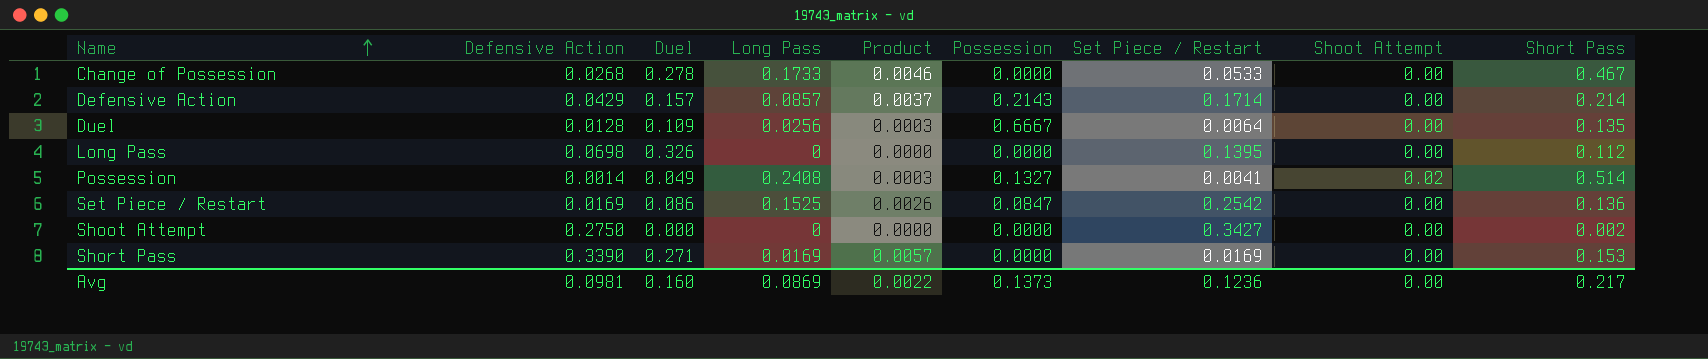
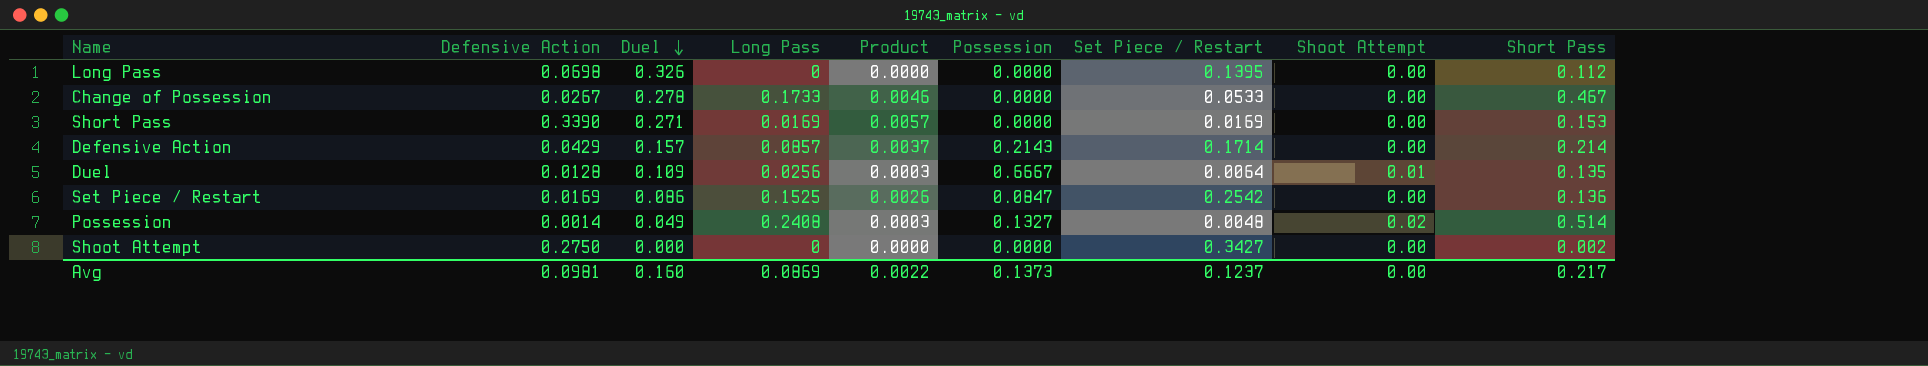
row order: Name ascending -> Duel descending
Change of Possession | Defensive Action: 0.0268 -> 0.0267
Duel | Shoot Attempt: 0.00 -> 0.01
Possession | Set Piece / Restart: 0.0041 -> 0.0048
Avg | Set Piece / Restart: 0.1236 -> 0.1237

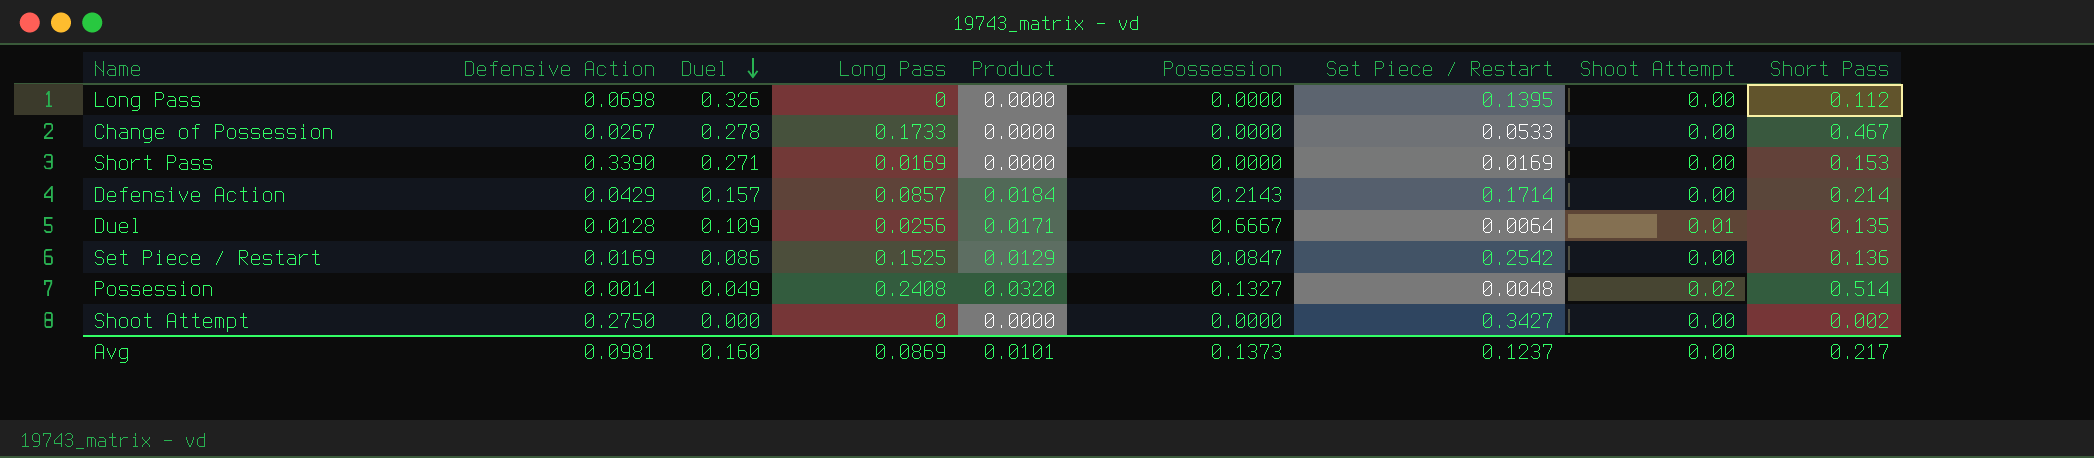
column Product | formula: [Defensive Action] * [Long Pass] -> [Long Pass] * [Possession]
Avg | Product: 0.0022 -> 0.0101

